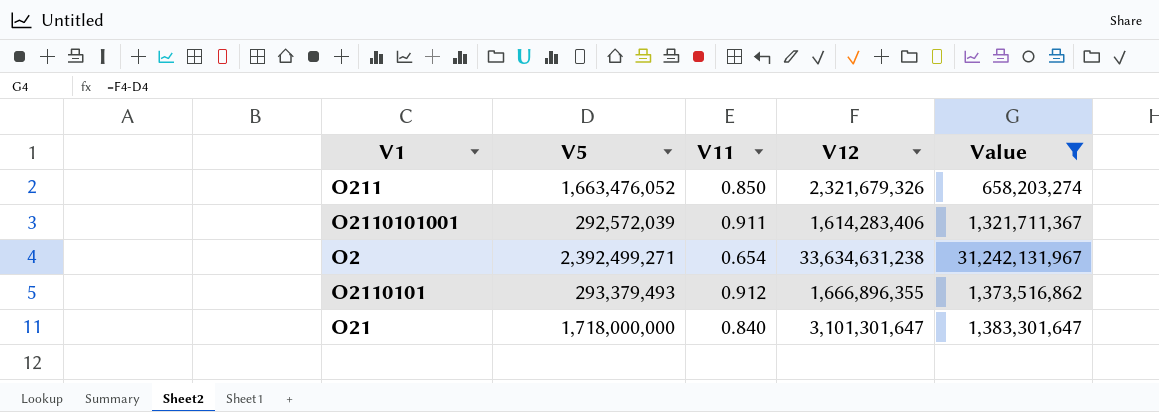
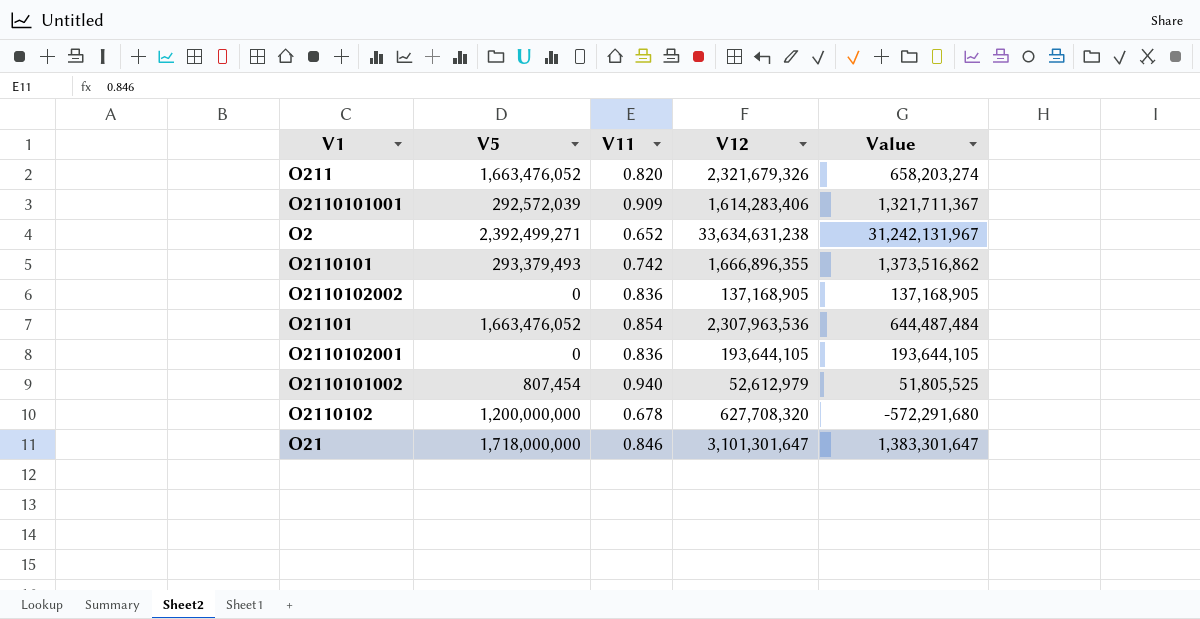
filter: Value >= 658,203,274 -> none
O211 | V11: 0.850 -> 0.820
O2110101001 | V11: 0.911 -> 0.909
O2 | V11: 0.654 -> 0.652
O2110101 | V11: 0.912 -> 0.742
O21 | V11: 0.840 -> 0.846

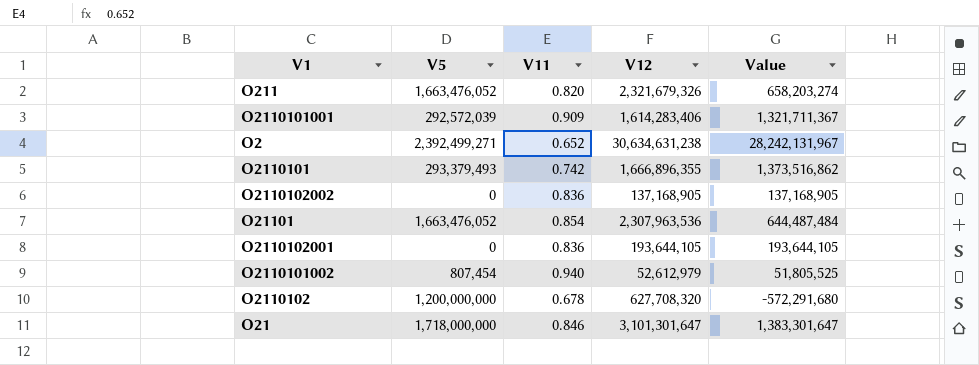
O2 | V12: 33,634,631,238 -> 30,634,631,238
O2 | Value: 31,242,131,967 -> 28,242,131,967

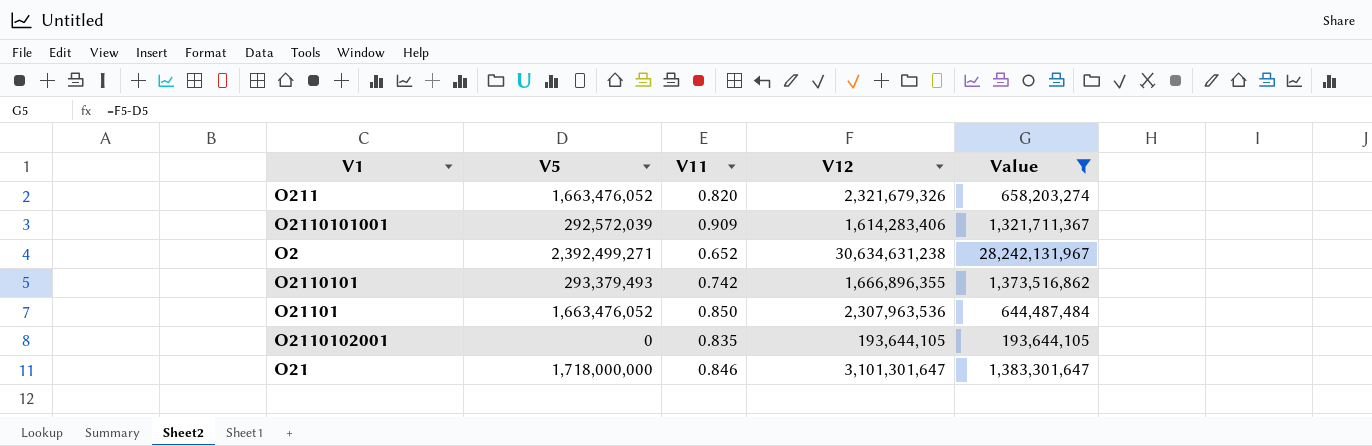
filter: none -> Value >= 193,644,105
O21101 | V11: 0.854 -> 0.850
O2110102001 | V11: 0.836 -> 0.835

